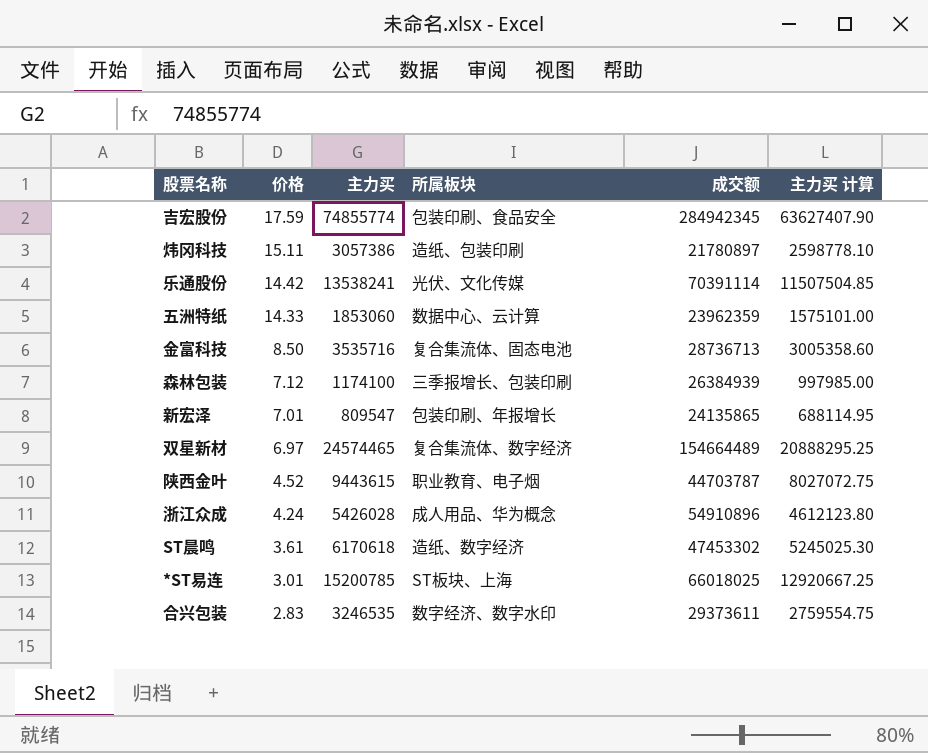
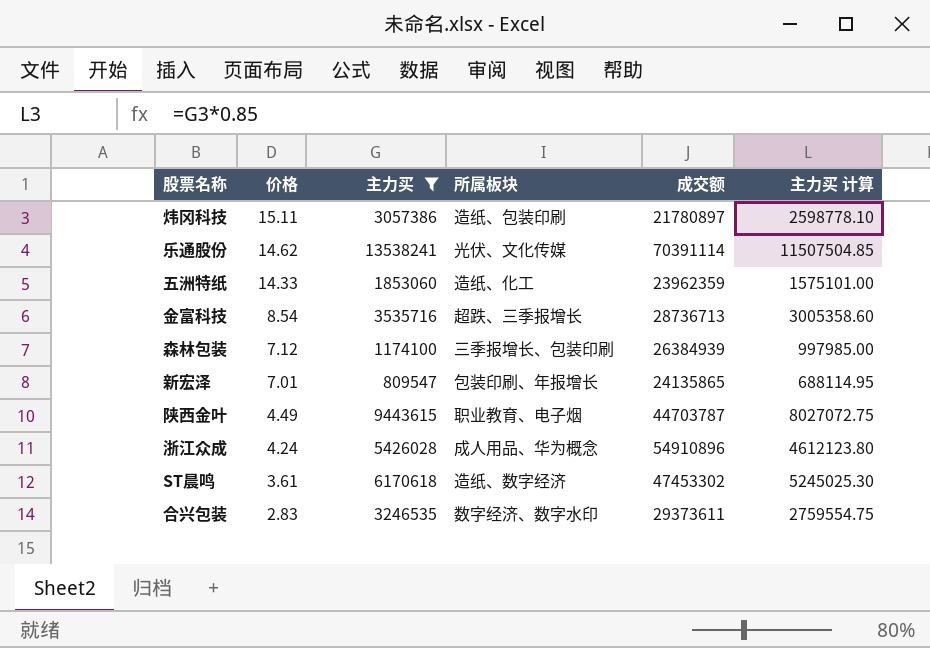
filter: none -> 主力买 <= 13538241
乐通股份 | 价格: 14.42 -> 14.62
五洲特纸 | 所属板块: 数据中心、云计算 -> 造纸、化工
金富科技 | 价格: 8.50 -> 8.54
金富科技 | 所属板块: 复合集流体、固态电池 -> 超跌、三季报增长
陕西金叶 | 价格: 4.52 -> 4.49

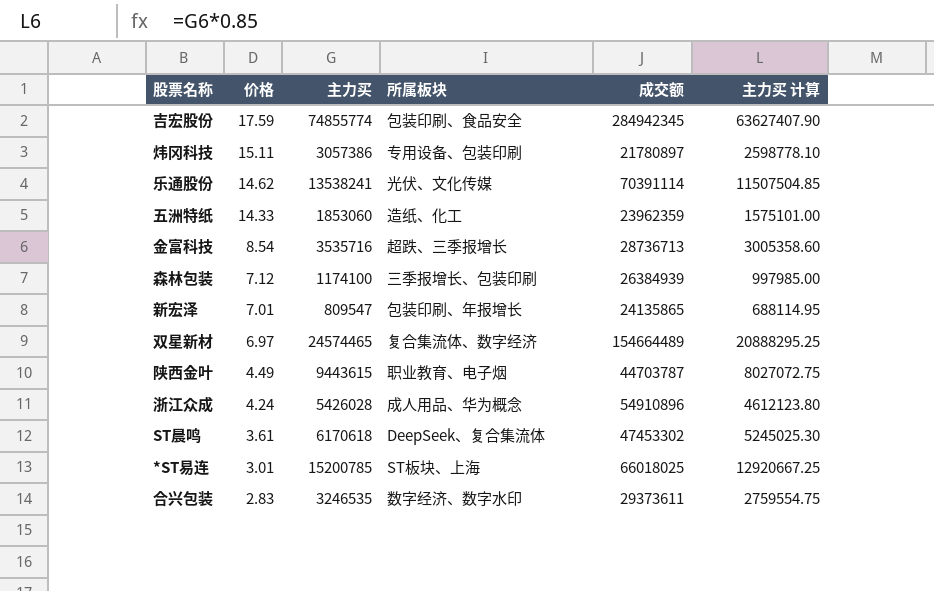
filter: 主力买 <= 13538241 -> none
炜冈科技 | 所属板块: 造纸、包装印刷 -> 专用设备、包装印刷
ST晨鸣 | 所属板块: 造纸、数字经济 -> DeepSeek、复合集流体

